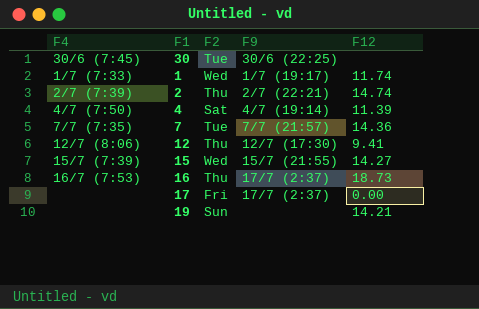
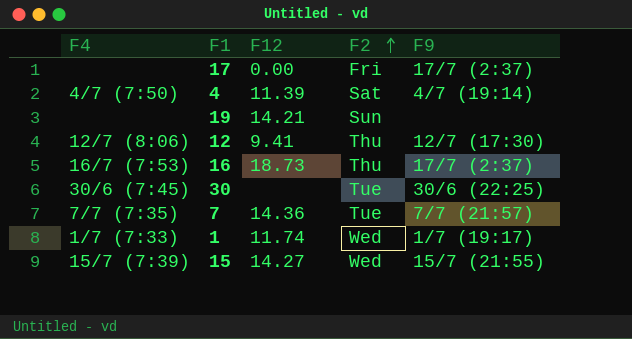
row order: none -> F2 ascending
column F12 | position: 5 -> 3
row 2: 2/7 (7:39) | Thu | 2/7 (22:21) | 14.74 -> none

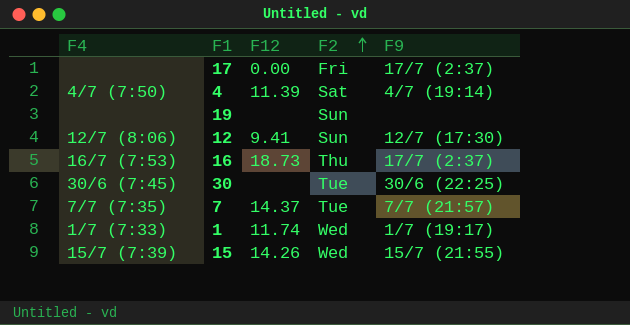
19 | F12: 14.21 -> none
12 | F2: Thu -> Sun
7 | F12: 14.36 -> 14.37
15 | F12: 14.27 -> 14.26

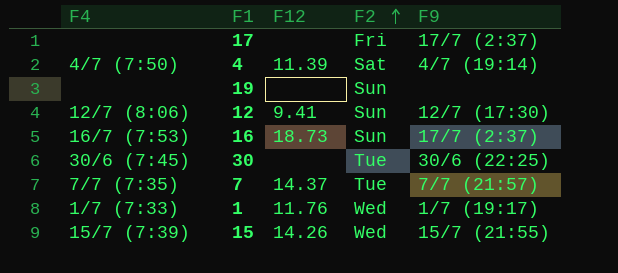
17 | F12: 0.00 -> none
16 | F2: Thu -> Sun
1 | F12: 11.74 -> 11.76

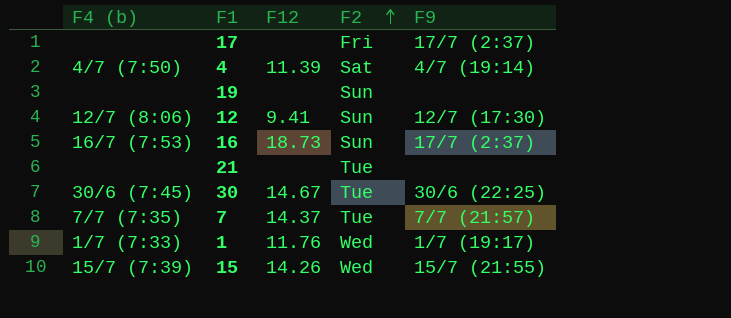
column name: F4 -> F4 (b)
row 21: none -> none | none | Tue | none
30 | F12: none -> 14.67

